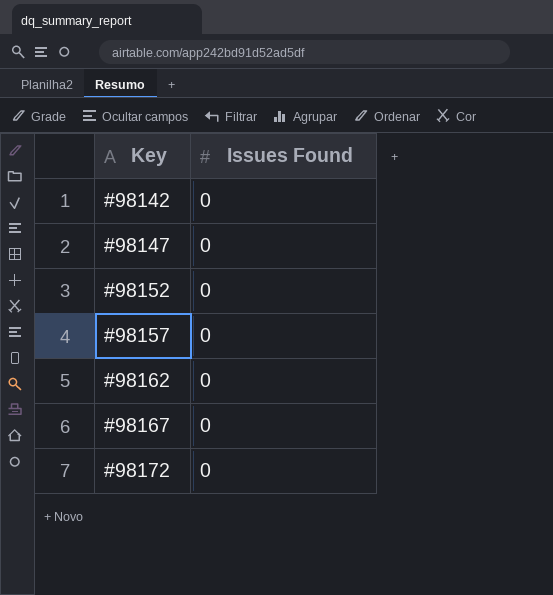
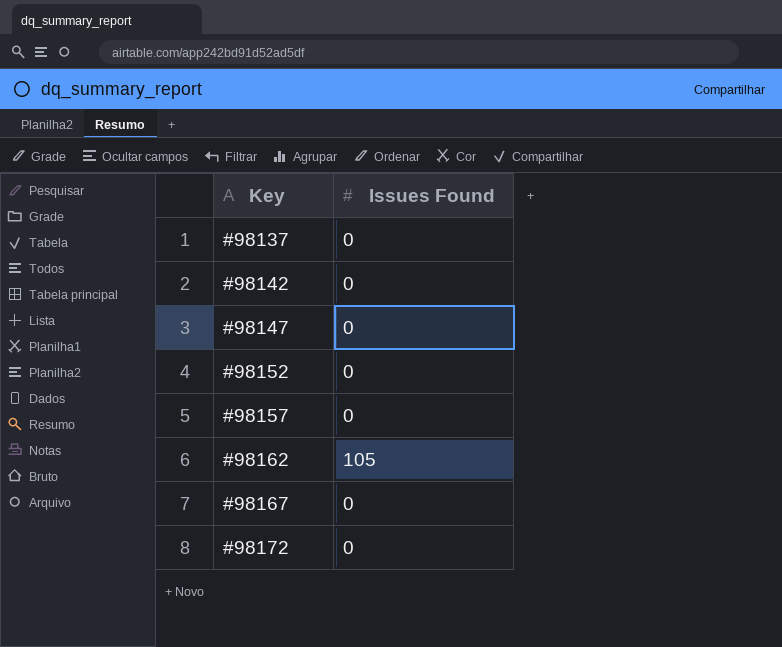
row #98137: none -> 0
#98162 | Issues Found: 0 -> 105

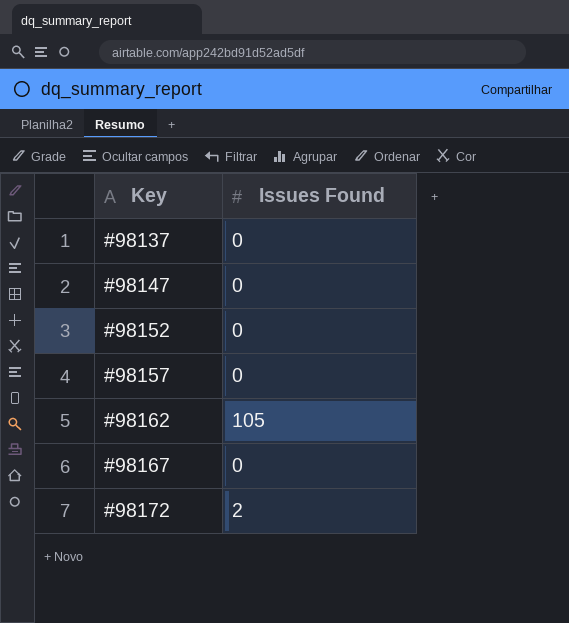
row #98142: 0 -> none
#98172 | Issues Found: 0 -> 2

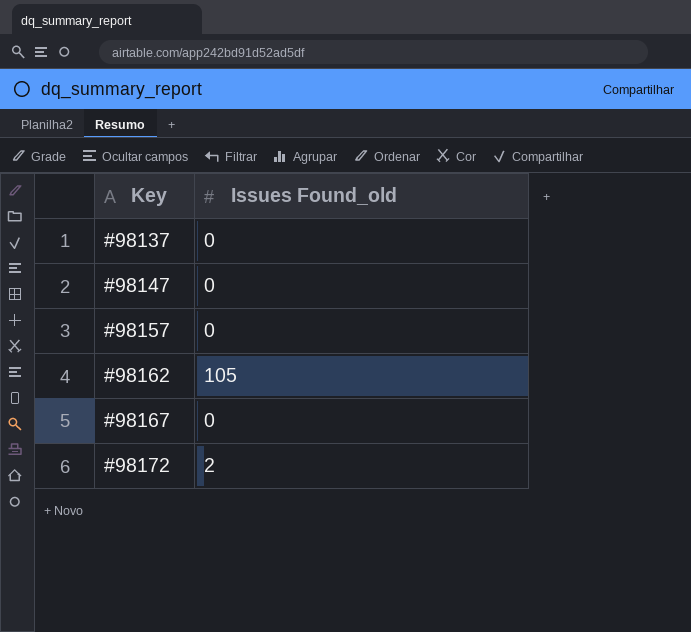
column name: Issues Found -> Issues Found_old
row #98152: 0 -> none

